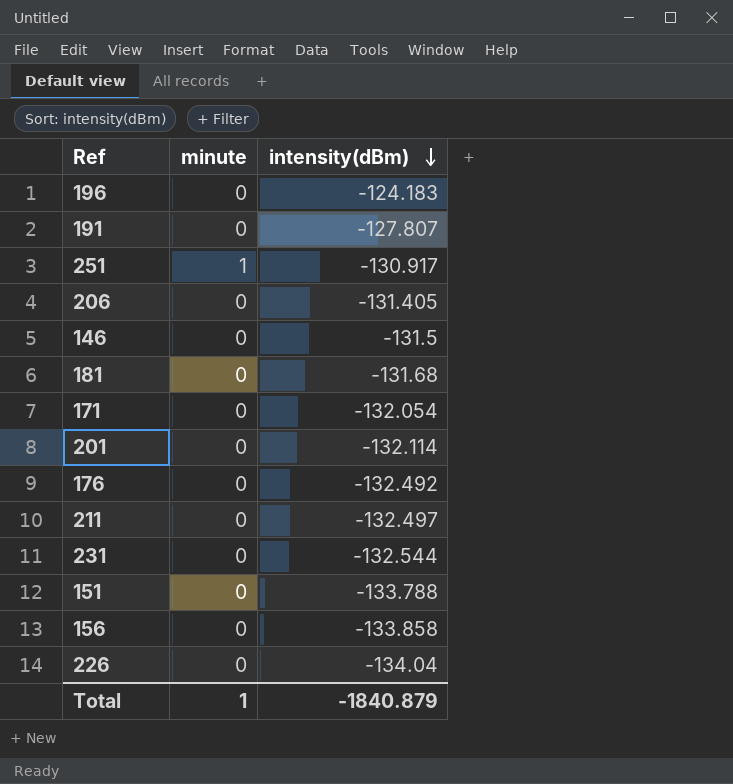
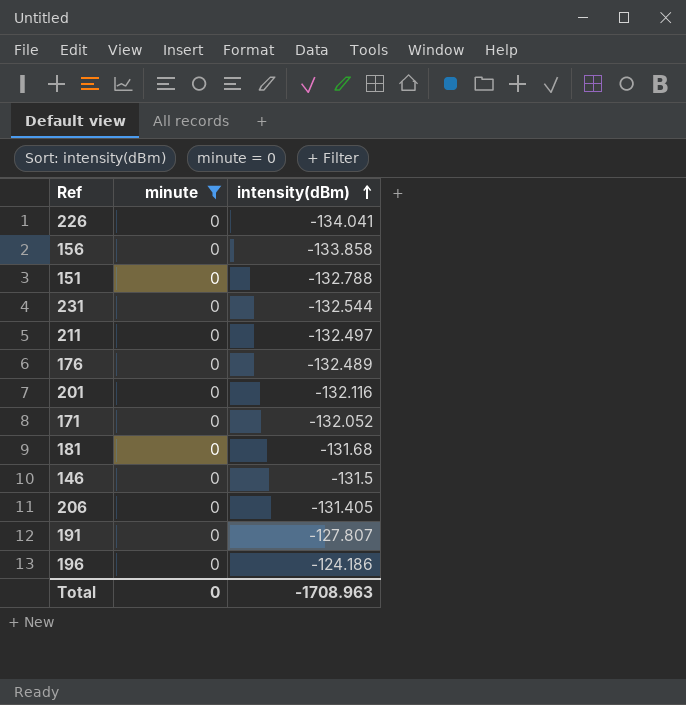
filter: none -> minute = 0
row order: intensity(dBm) descending -> intensity(dBm) ascending
226 | intensity(dBm): -134.04 -> -134.041
151 | intensity(dBm): -133.788 -> -132.788
176 | intensity(dBm): -132.492 -> -132.489
201 | intensity(dBm): -132.114 -> -132.116
171 | intensity(dBm): -132.054 -> -132.052
196 | intensity(dBm): -124.183 -> -124.186
Total | minute: 1 -> 0
Total | intensity(dBm): -1840.879 -> -1708.963

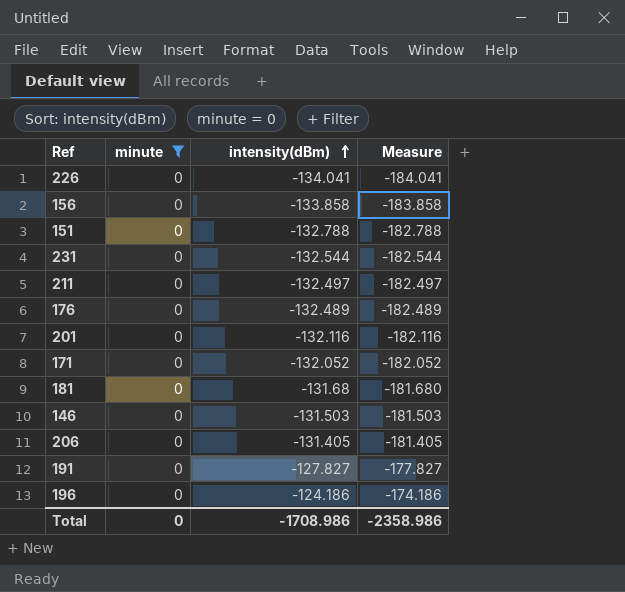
column Measure | formula: none -> [intensity(dBm)] - 50
146 | intensity(dBm): -131.5 -> -131.503
191 | intensity(dBm): -127.807 -> -127.827
Total | intensity(dBm): -1708.963 -> -1708.986

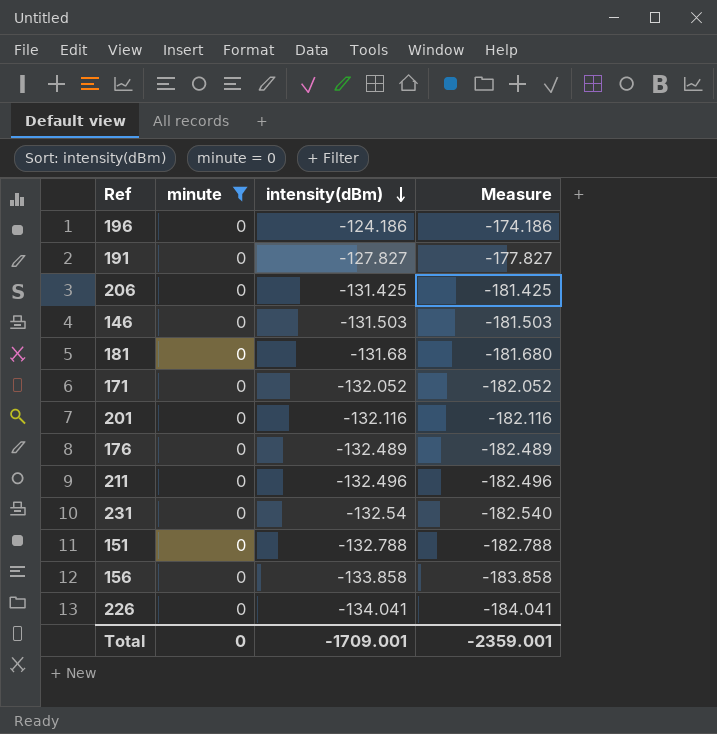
row order: intensity(dBm) ascending -> intensity(dBm) descending
206 | intensity(dBm): -131.405 -> -131.425
206 | Measure: -181.405 -> -181.425
211 | intensity(dBm): -132.497 -> -132.496
211 | Measure: -182.497 -> -182.496
231 | intensity(dBm): -132.544 -> -132.54
231 | Measure: -182.544 -> -182.540
Total | intensity(dBm): -1708.986 -> -1709.001
Total | Measure: -2358.986 -> -2359.001

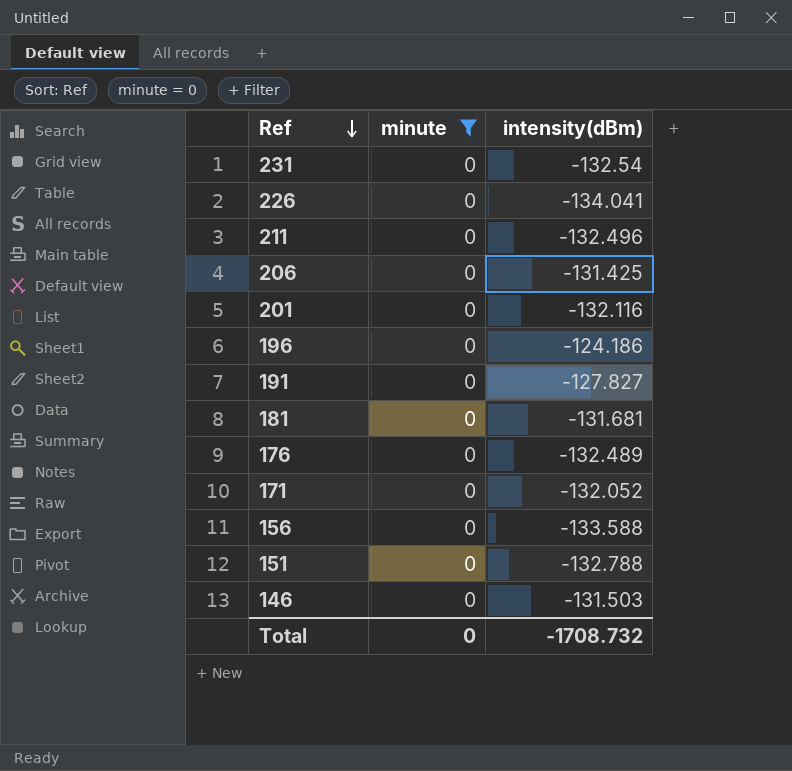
row order: intensity(dBm) descending -> Ref descending
column Measure | formula: [intensity(dBm)] - 50 -> none
181 | intensity(dBm): -131.68 -> -131.681
156 | intensity(dBm): -133.858 -> -133.588
Total | intensity(dBm): -1709.001 -> -1708.732

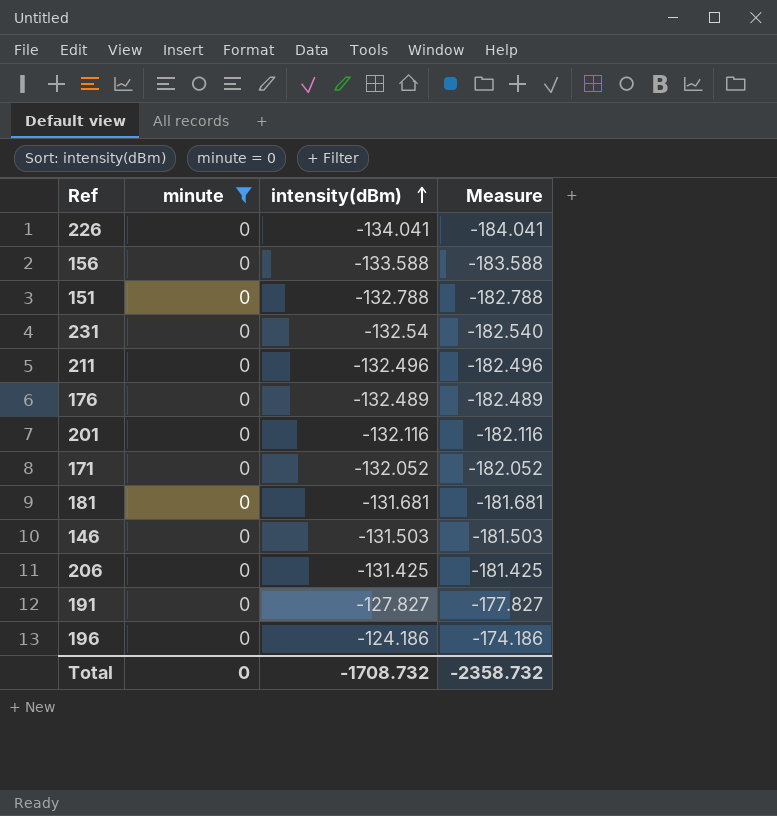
row order: Ref descending -> intensity(dBm) ascending
column Measure | formula: none -> [intensity(dBm)] - 50

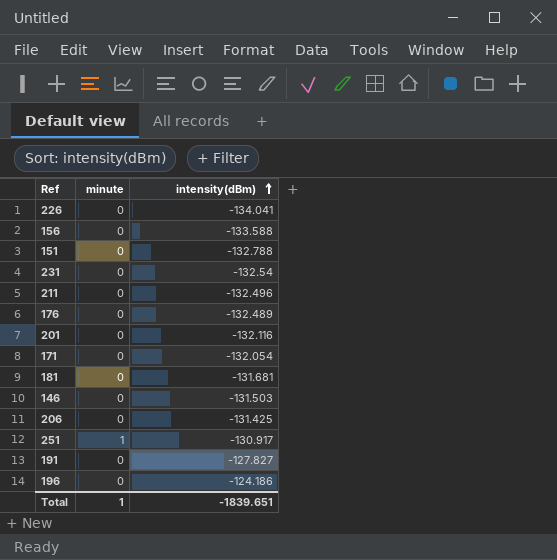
filter: minute = 0 -> none
column Measure | formula: [intensity(dBm)] - 50 -> none
171 | intensity(dBm): -132.052 -> -132.054
Total | minute: 0 -> 1
Total | intensity(dBm): -1708.732 -> -1839.651

